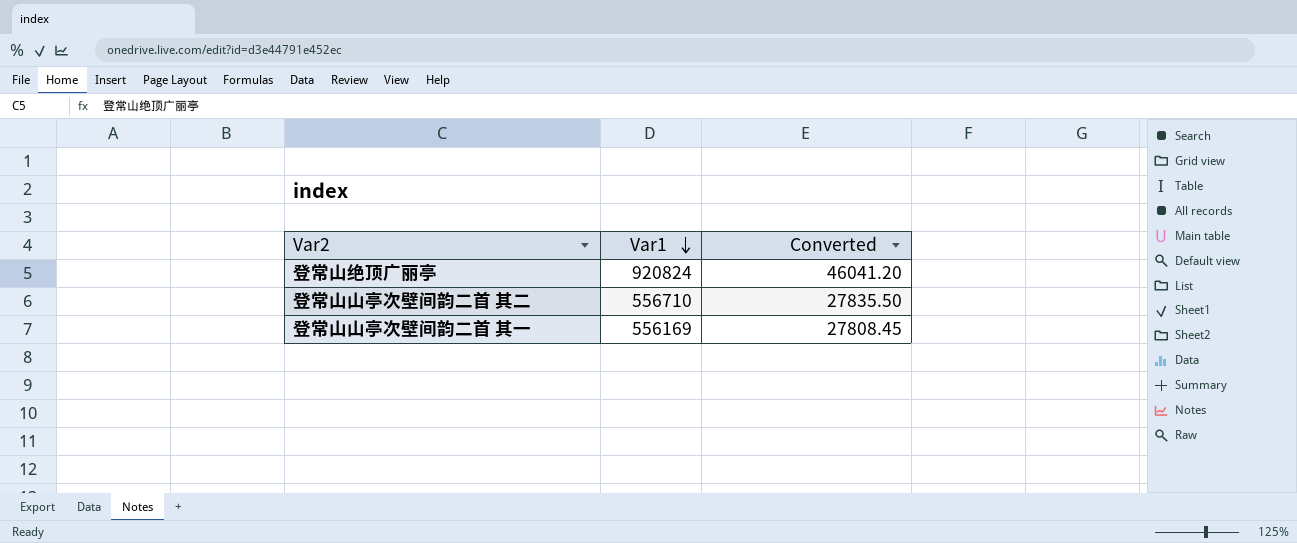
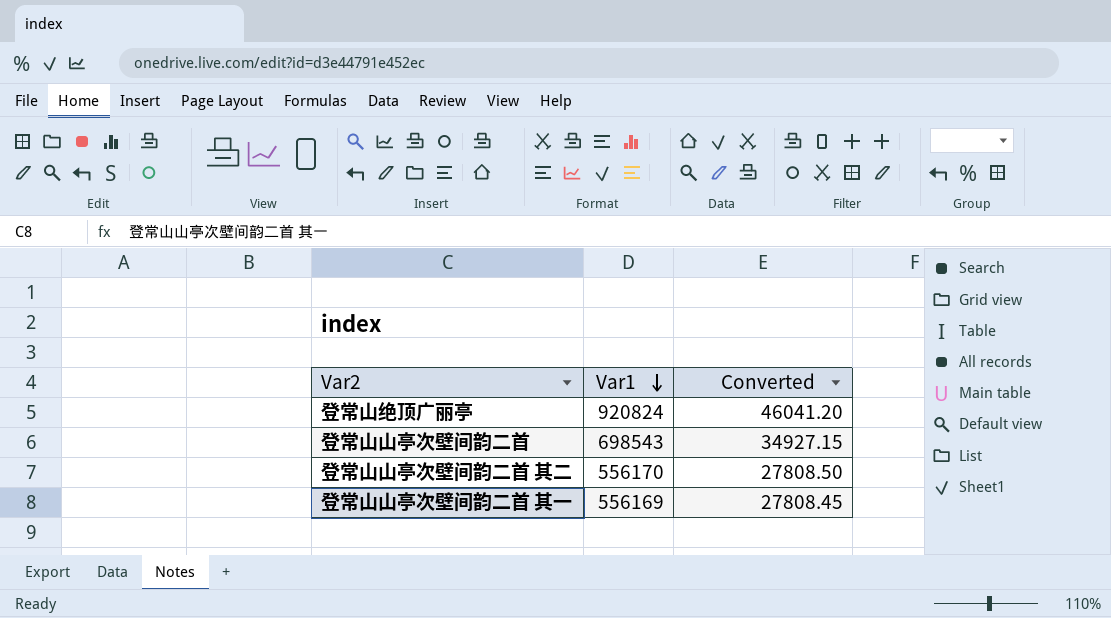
row 登常山山亭次壁间韵二首: none -> 698543 | 34927.15
登常山山亭次壁间韵二首 其二 | Var1: 556710 -> 556170
登常山山亭次壁间韵二首 其二 | Converted: 27835.50 -> 27808.50

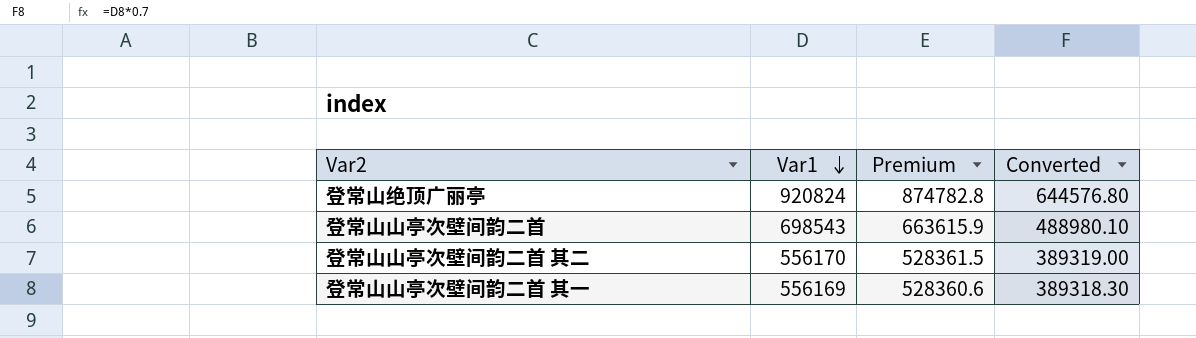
column Premium | formula: none -> [Var1] * 0.95
column Converted | formula: [Var1] * 0.05 -> [Var1] * 0.7

